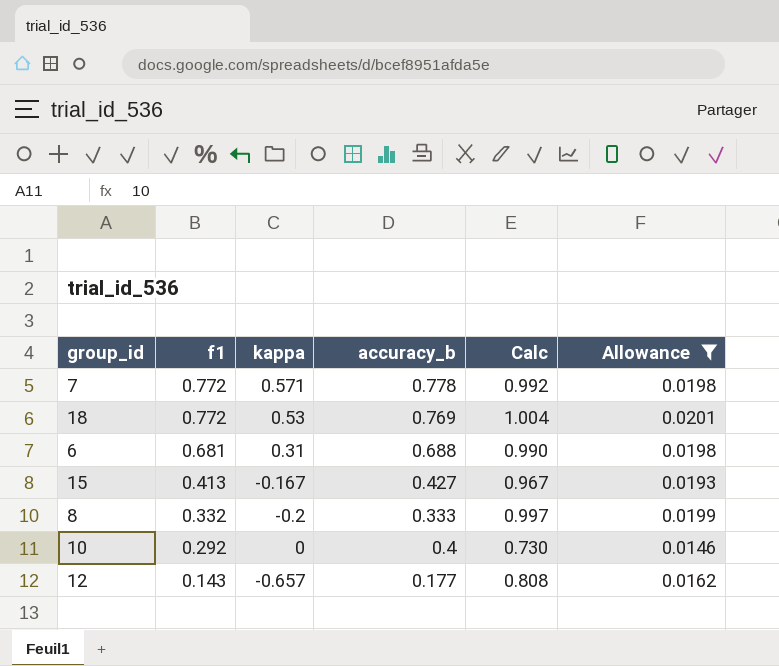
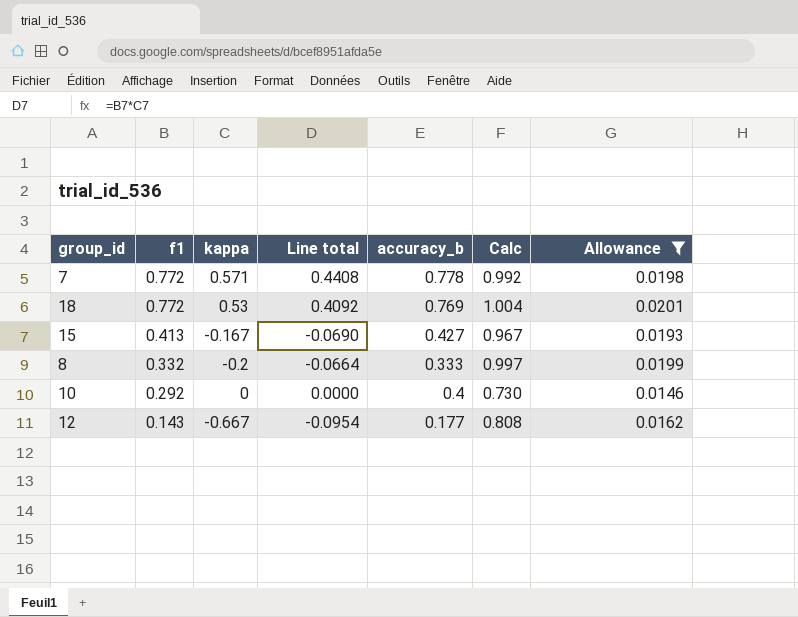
column Line total | formula: none -> [f1] * [kappa]
row 6: 0.681 | 0.31 | 0.688 | 0.990 | 0.0198 -> none
12 | kappa: -0.657 -> -0.667

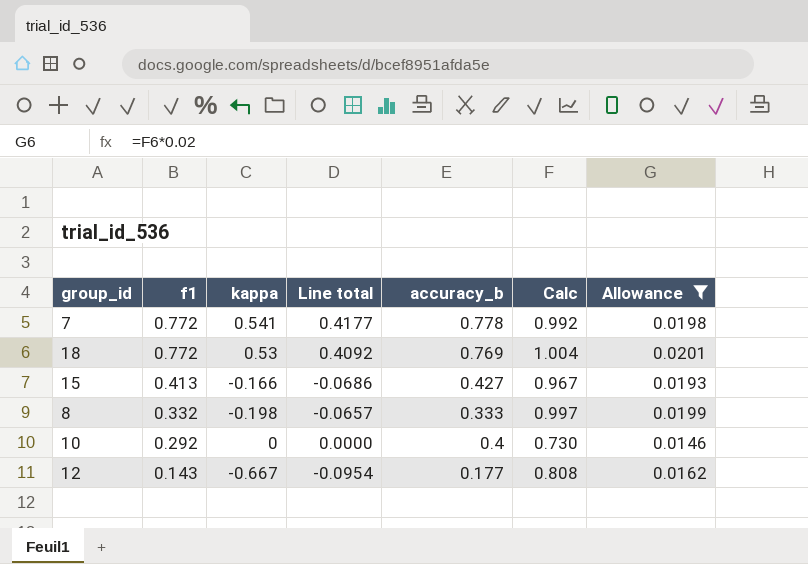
7 | kappa: 0.571 -> 0.541
7 | Line total: 0.4408 -> 0.4177
15 | kappa: -0.167 -> -0.166
15 | Line total: -0.0690 -> -0.0686
8 | kappa: -0.2 -> -0.198
8 | Line total: -0.0664 -> -0.0657

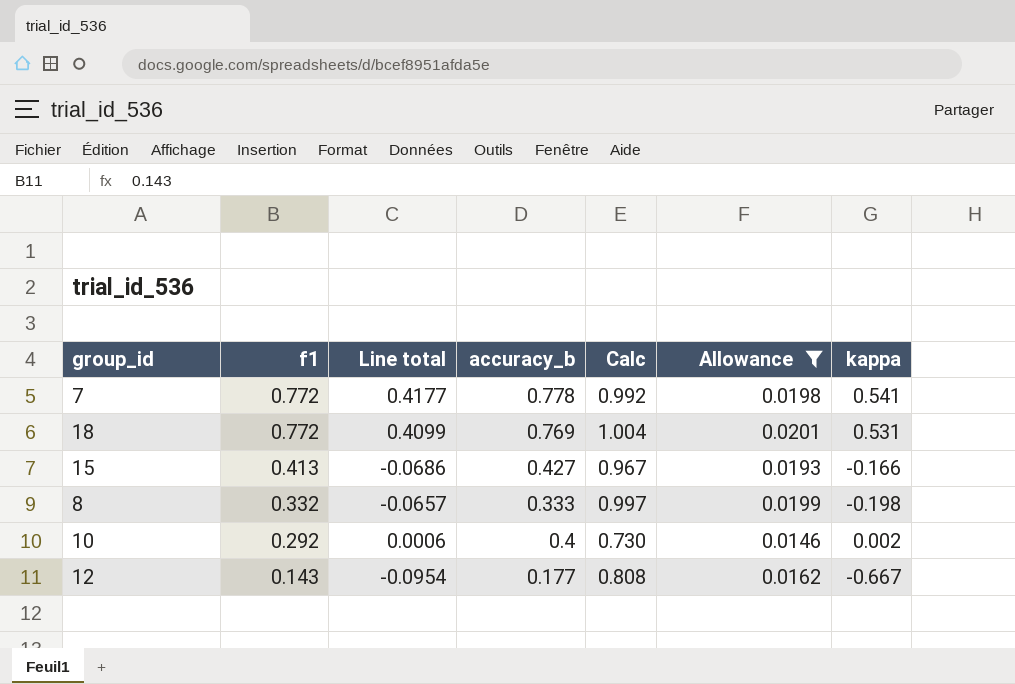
column kappa | position: 3 -> 7
18 | Line total: 0.4092 -> 0.4099
18 | kappa: 0.53 -> 0.531
10 | Line total: 0.0000 -> 0.0006
10 | kappa: 0 -> 0.002

